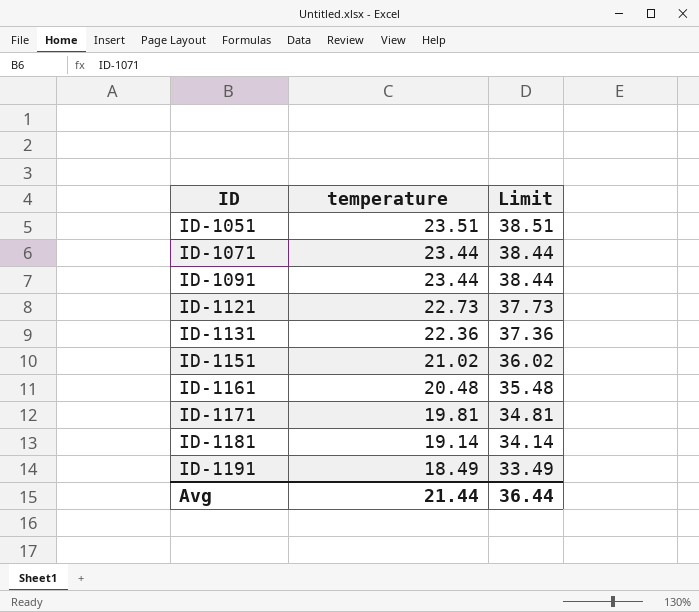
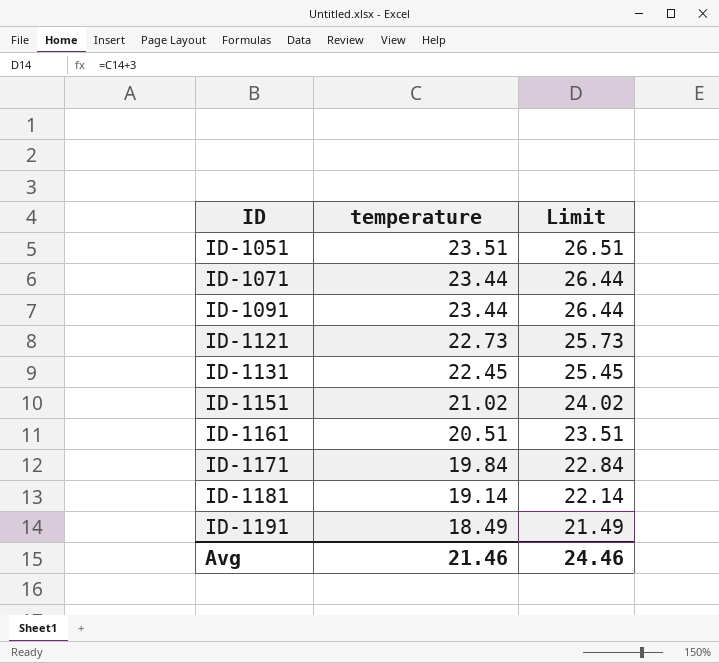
column Limit | formula: [temperature] + 15 -> [temperature] + 3
ID-1131 | temperature: 22.36 -> 22.45
ID-1161 | temperature: 20.48 -> 20.51
ID-1171 | temperature: 19.81 -> 19.84
Avg | temperature: 21.44 -> 21.46
Avg | Limit: 36.44 -> 24.46

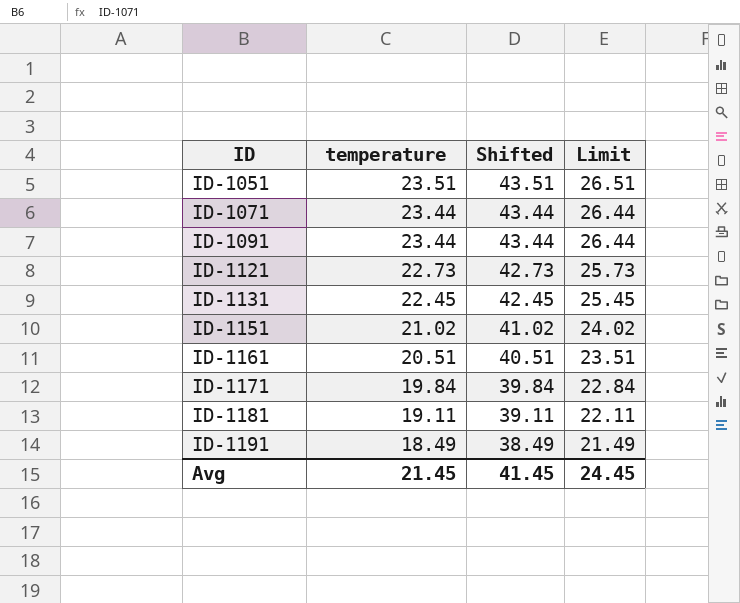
column Shifted | formula: none -> [temperature] + 20
ID-1181 | temperature: 19.14 -> 19.11
ID-1181 | Limit: 22.14 -> 22.11
Avg | temperature: 21.46 -> 21.45
Avg | Limit: 24.46 -> 24.45

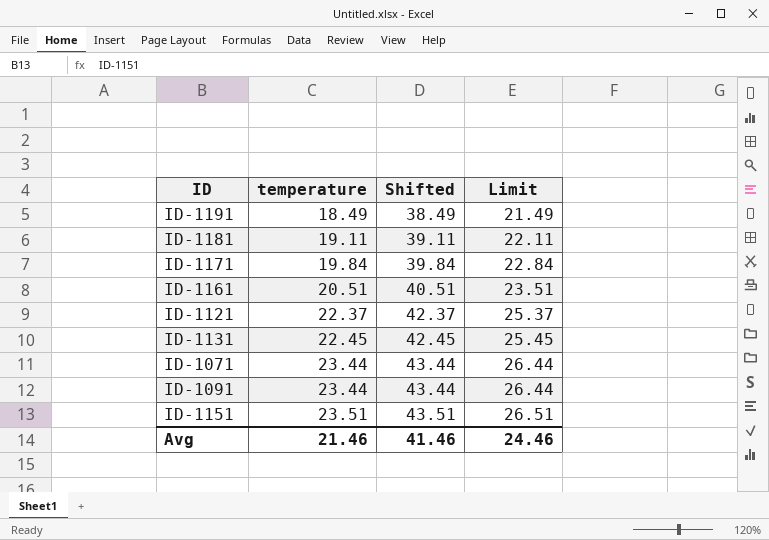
row order: ID ascending -> temperature ascending
row ID-1051: 23.51 | 43.51 | 26.51 -> none
ID-1121 | temperature: 22.73 -> 22.37
ID-1121 | Shifted: 42.73 -> 42.37
ID-1121 | Limit: 25.73 -> 25.37
ID-1151 | temperature: 21.02 -> 23.51
ID-1151 | Shifted: 41.02 -> 43.51
ID-1151 | Limit: 24.02 -> 26.51
Avg | temperature: 21.45 -> 21.46
Avg | Shifted: 41.45 -> 41.46
Avg | Limit: 24.45 -> 24.46

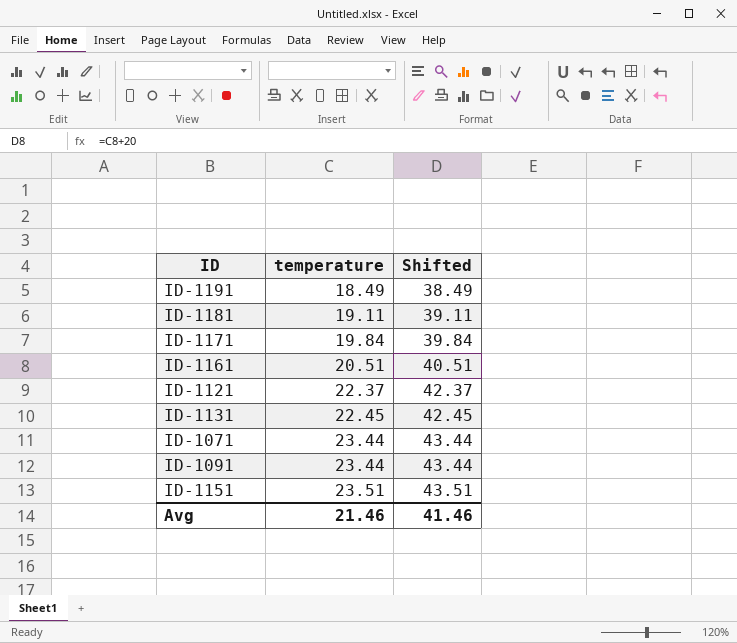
column Limit | formula: [temperature] + 3 -> none

